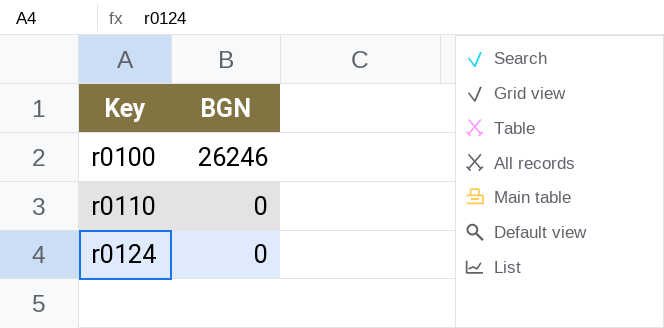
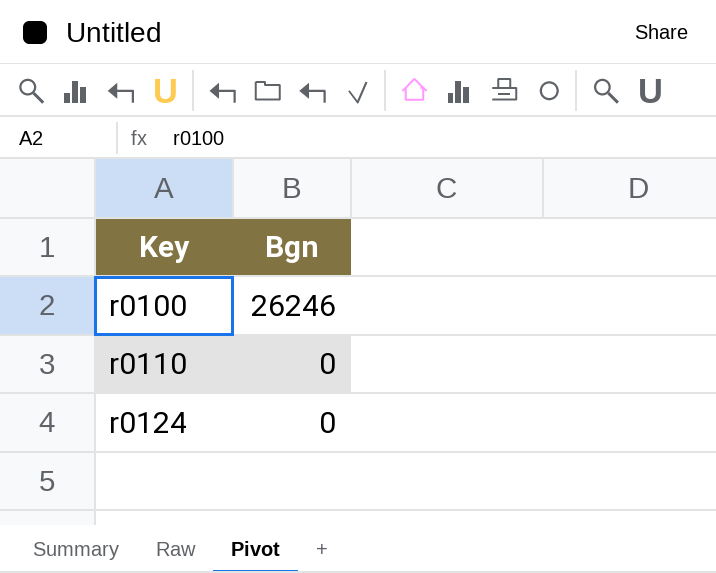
column name: BGN -> Bgn

